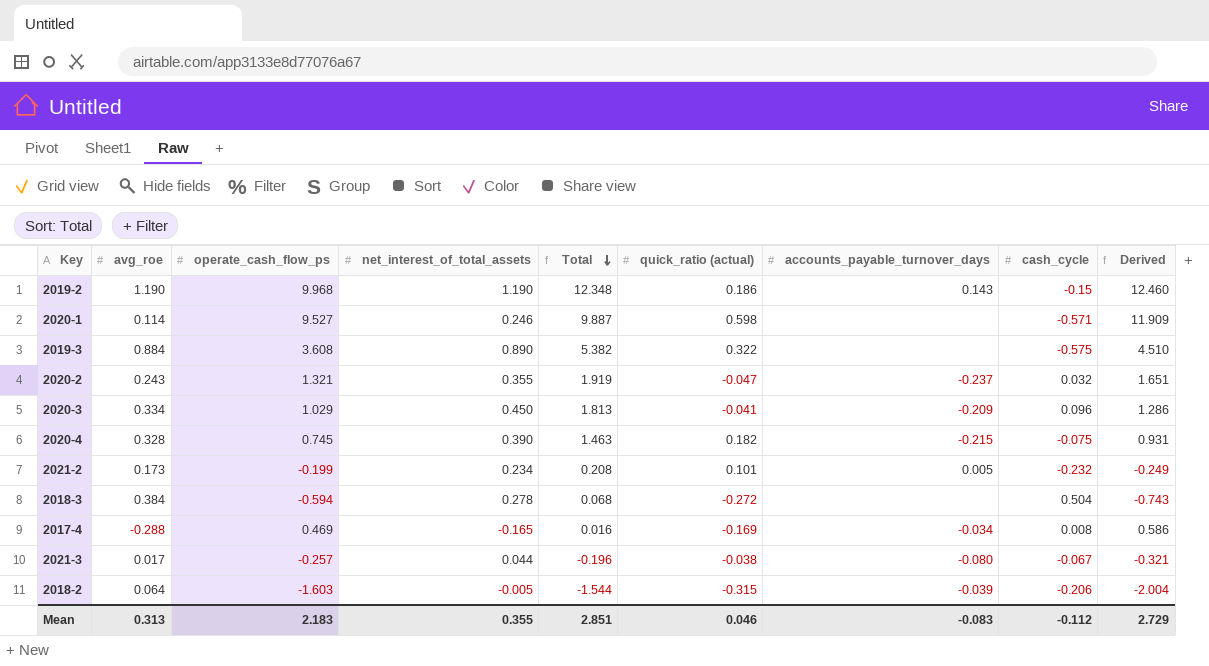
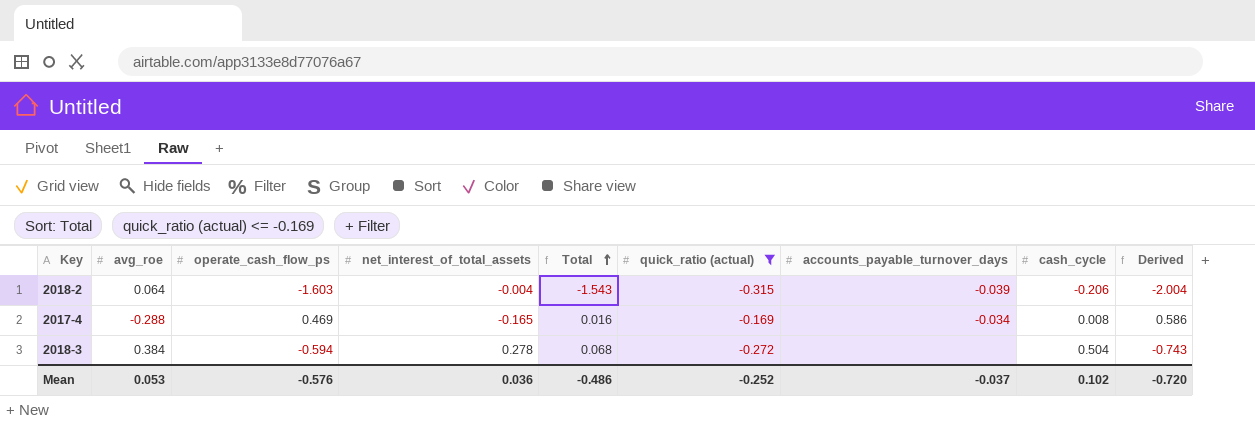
filter: none -> quick_ratio (actual) <= -0.169
row order: Total descending -> Total ascending
2018-2 | net_interest_of_total_assets: -0.005 -> -0.004
2018-2 | Total: -1.544 -> -1.543
Mean | avg_roe: 0.313 -> 0.053
Mean | operate_cash_flow_ps: 2.183 -> -0.576
Mean | net_interest_of_total_assets: 0.355 -> 0.036
Mean | Total: 2.851 -> -0.486
Mean | quick_ratio (actual): 0.046 -> -0.252
Mean | accounts_payable_turnover_days: -0.083 -> -0.037
Mean | cash_cycle: -0.112 -> 0.102
Mean | Derived: 2.729 -> -0.720

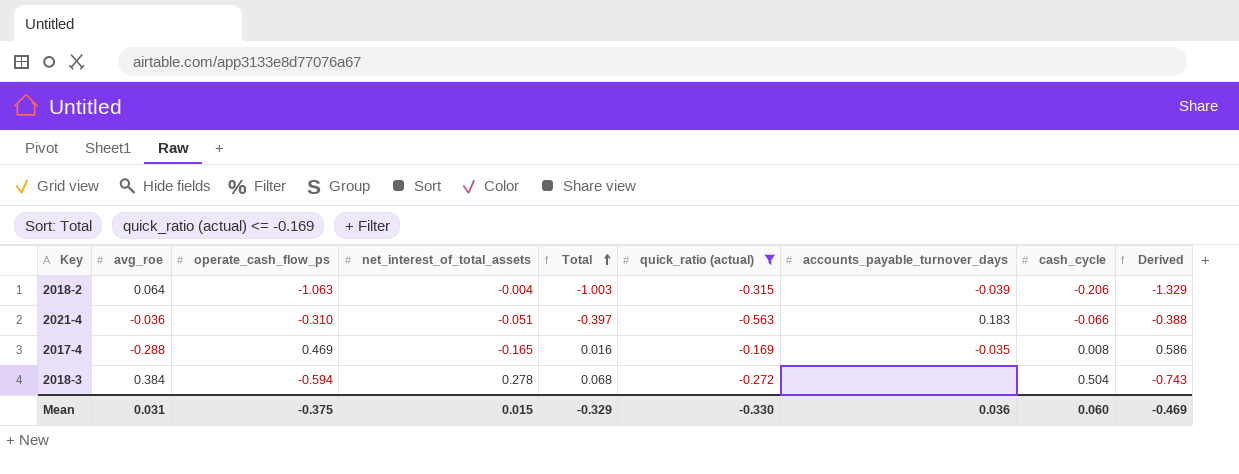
2018-2 | operate_cash_flow_ps: -1.603 -> -1.063
2018-2 | Total: -1.543 -> -1.003
2018-2 | Derived: -2.004 -> -1.329
row 2021-4: none -> -0.036 | -0.310 | -0.051 | -0.397 | -0.563 | 0.183 | -0.066 | -0.388
2017-4 | accounts_payable_turnover_days: -0.034 -> -0.035
Mean | avg_roe: 0.053 -> 0.031
Mean | operate_cash_flow_ps: -0.576 -> -0.375
Mean | net_interest_of_total_assets: 0.036 -> 0.015
Mean | Total: -0.486 -> -0.329
Mean | quick_ratio (actual): -0.252 -> -0.330
Mean | accounts_payable_turnover_days: -0.037 -> 0.036
Mean | cash_cycle: 0.102 -> 0.060
Mean | Derived: -0.720 -> -0.469

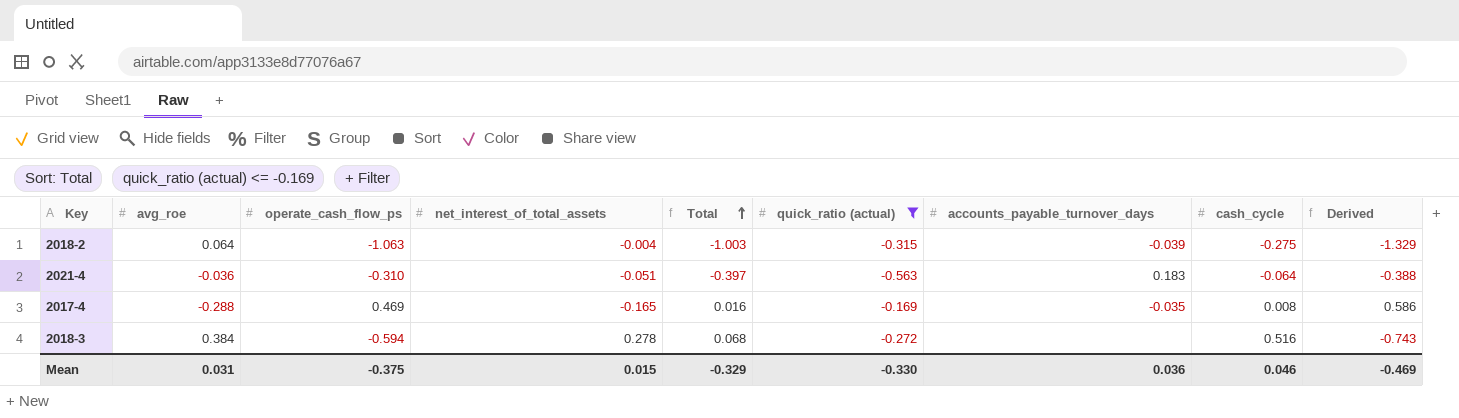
2018-2 | cash_cycle: -0.206 -> -0.275
2021-4 | cash_cycle: -0.066 -> -0.064
2018-3 | cash_cycle: 0.504 -> 0.516
Mean | cash_cycle: 0.060 -> 0.046

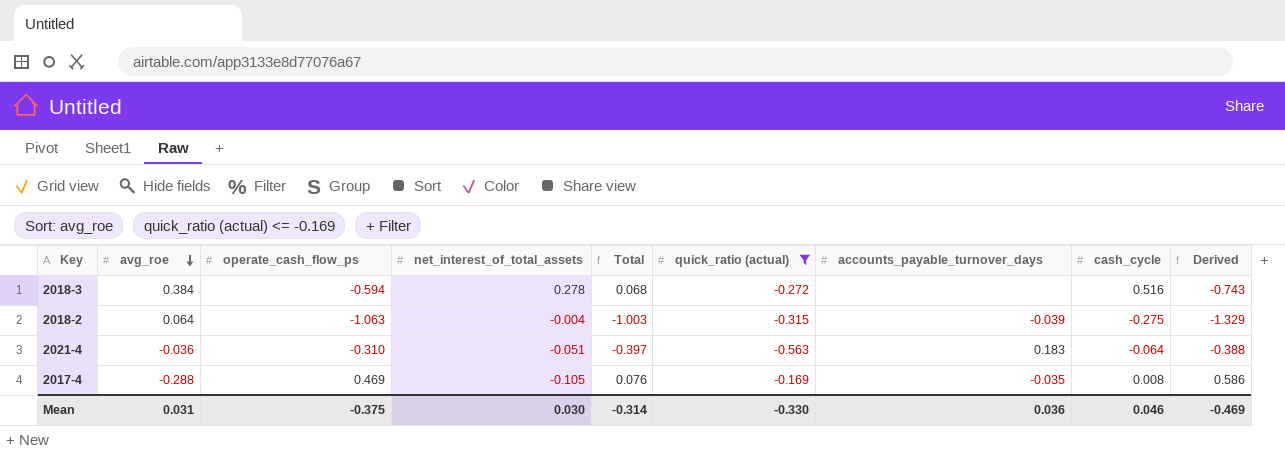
row order: Total ascending -> avg_roe descending
2017-4 | net_interest_of_total_assets: -0.165 -> -0.105
2017-4 | Total: 0.016 -> 0.076
Mean | net_interest_of_total_assets: 0.015 -> 0.030
Mean | Total: -0.329 -> -0.314

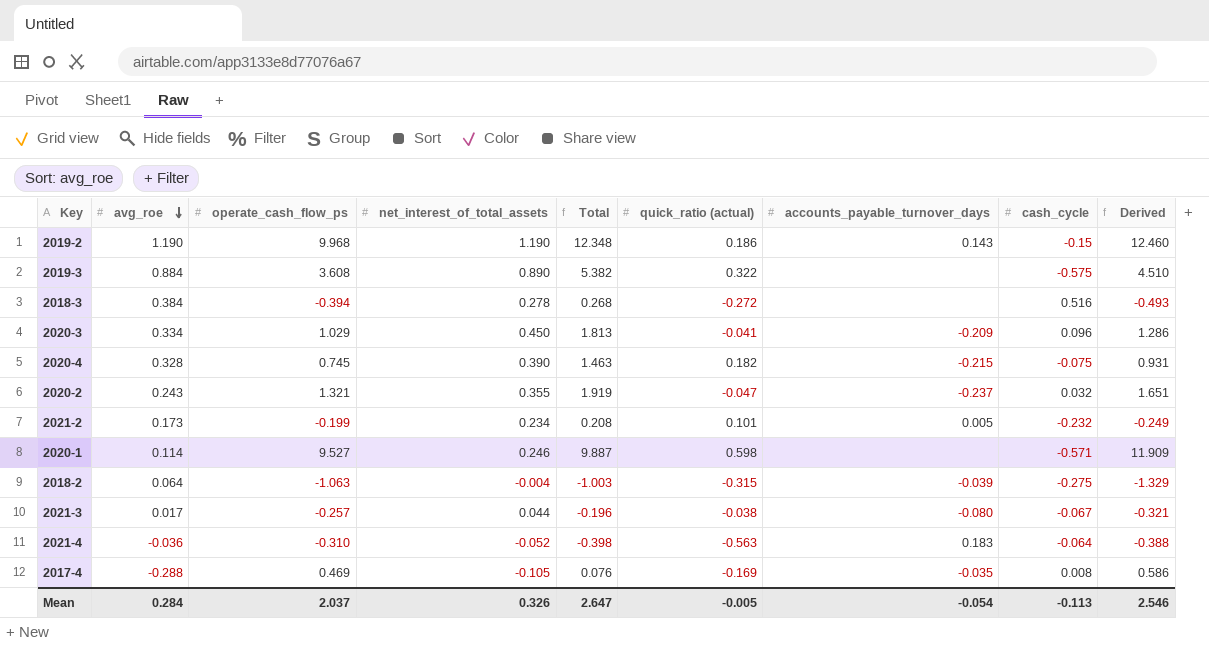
filter: quick_ratio (actual) <= -0.169 -> none
2018-3 | operate_cash_flow_ps: -0.594 -> -0.394
2018-3 | Total: 0.068 -> 0.268
2018-3 | Derived: -0.743 -> -0.493
2021-4 | net_interest_of_total_assets: -0.051 -> -0.052
2021-4 | Total: -0.397 -> -0.398
Mean | avg_roe: 0.031 -> 0.284
Mean | operate_cash_flow_ps: -0.375 -> 2.037
Mean | net_interest_of_total_assets: 0.030 -> 0.326
Mean | Total: -0.314 -> 2.647
Mean | quick_ratio (actual): -0.330 -> -0.005
Mean | accounts_payable_turnover_days: 0.036 -> -0.054
Mean | cash_cycle: 0.046 -> -0.113
Mean | Derived: -0.469 -> 2.546

